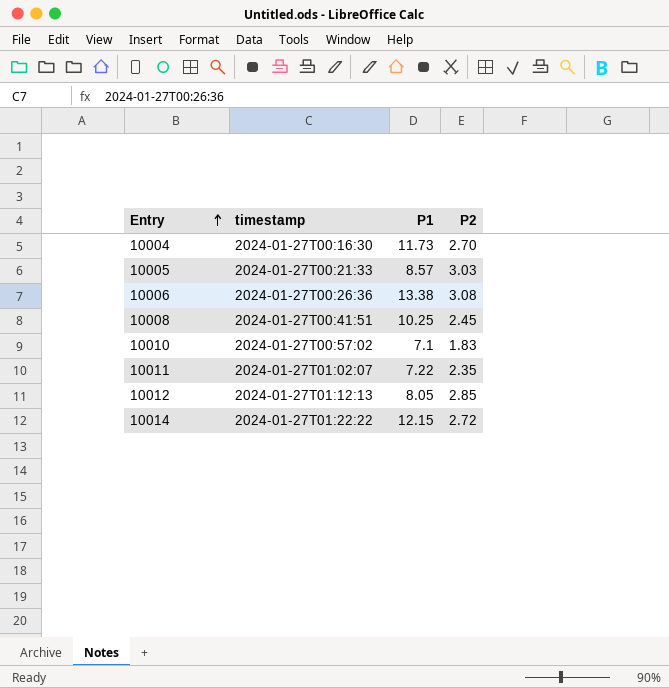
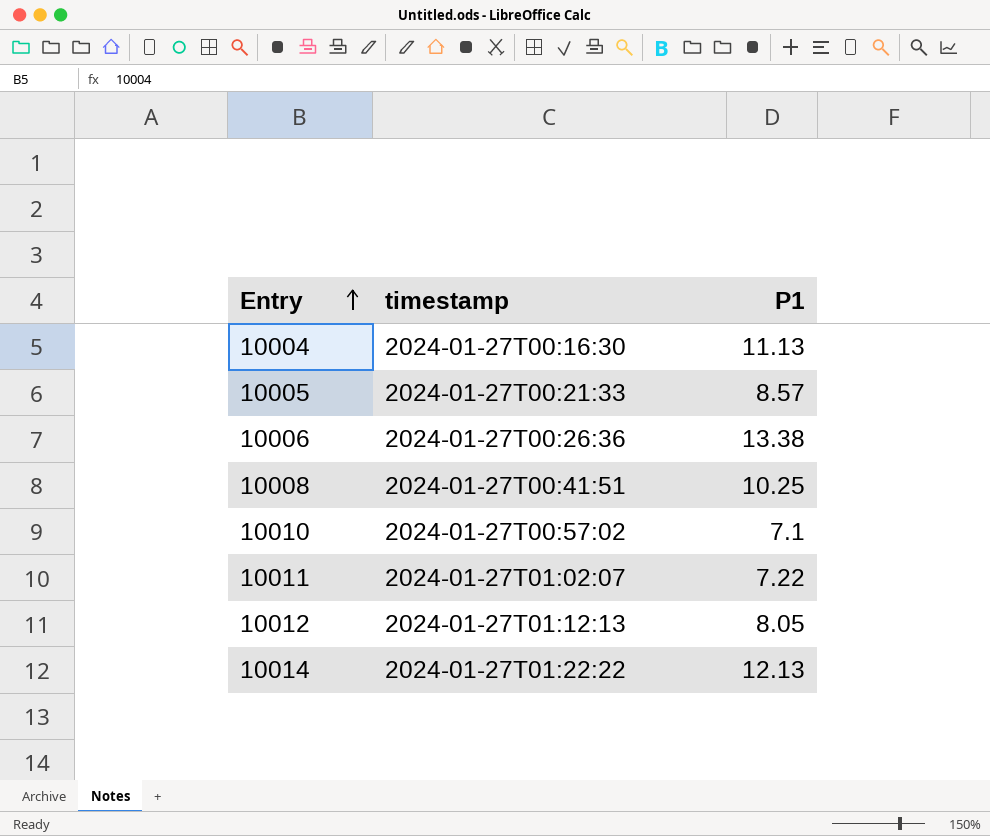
column P2 | position: 4 -> none
10004 | P1: 11.73 -> 11.13
10014 | P1: 12.15 -> 12.13

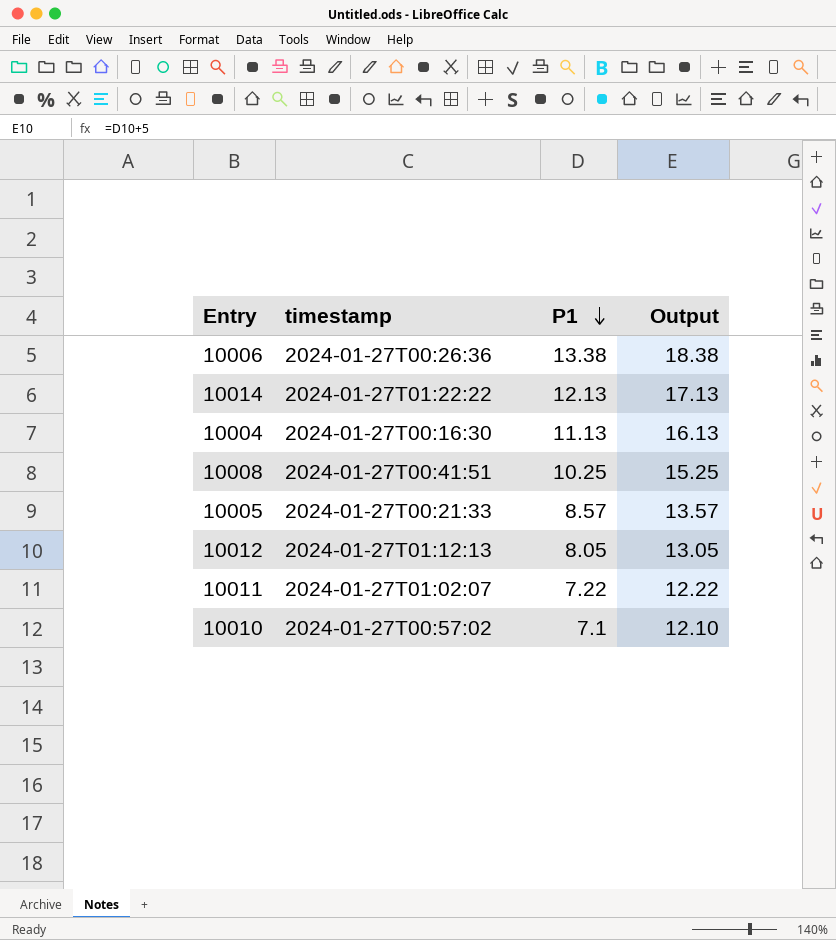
row order: Entry ascending -> P1 descending
column Output | formula: none -> [P1] + 5

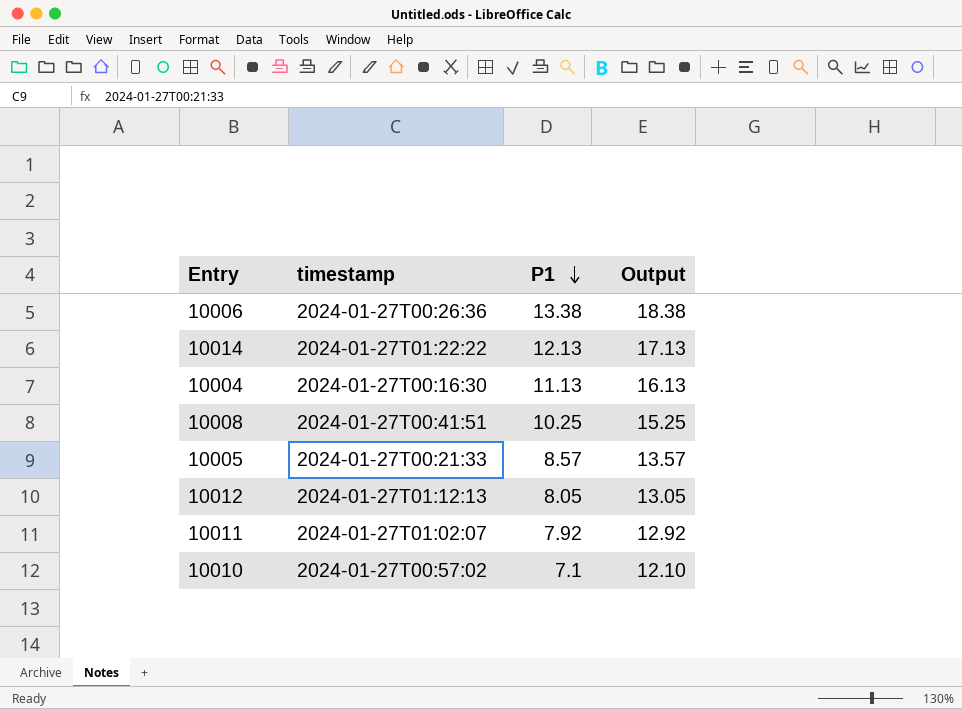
10011 | P1: 7.22 -> 7.92
10011 | Output: 12.22 -> 12.92

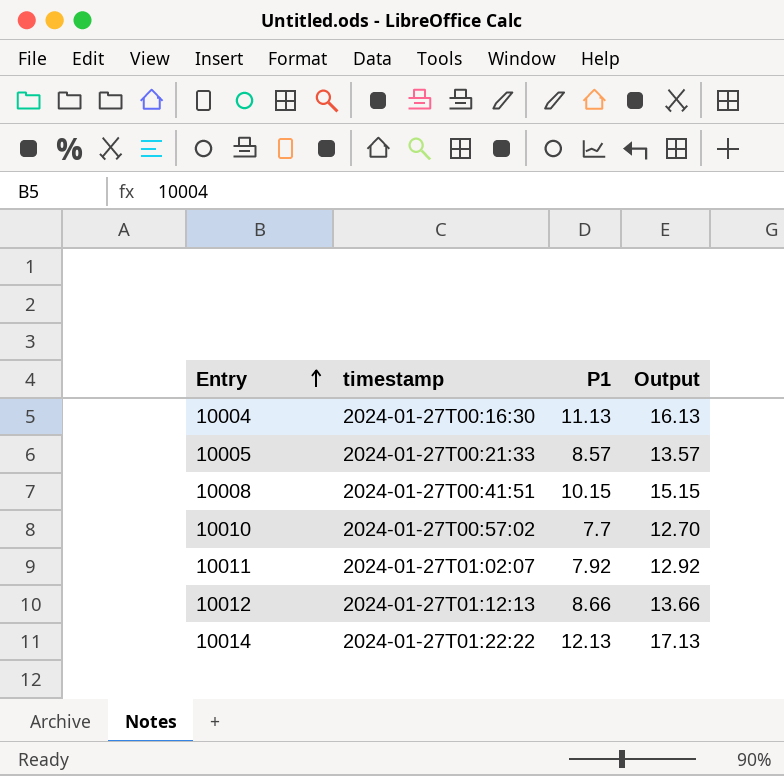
row order: P1 descending -> Entry ascending
row 10006: 2024-01-27T00:26:36 | 13.38 | 18.38 -> none
10008 | P1: 10.25 -> 10.15
10008 | Output: 15.25 -> 15.15
10010 | P1: 7.1 -> 7.7
10010 | Output: 12.10 -> 12.70
10012 | P1: 8.05 -> 8.66
10012 | Output: 13.05 -> 13.66

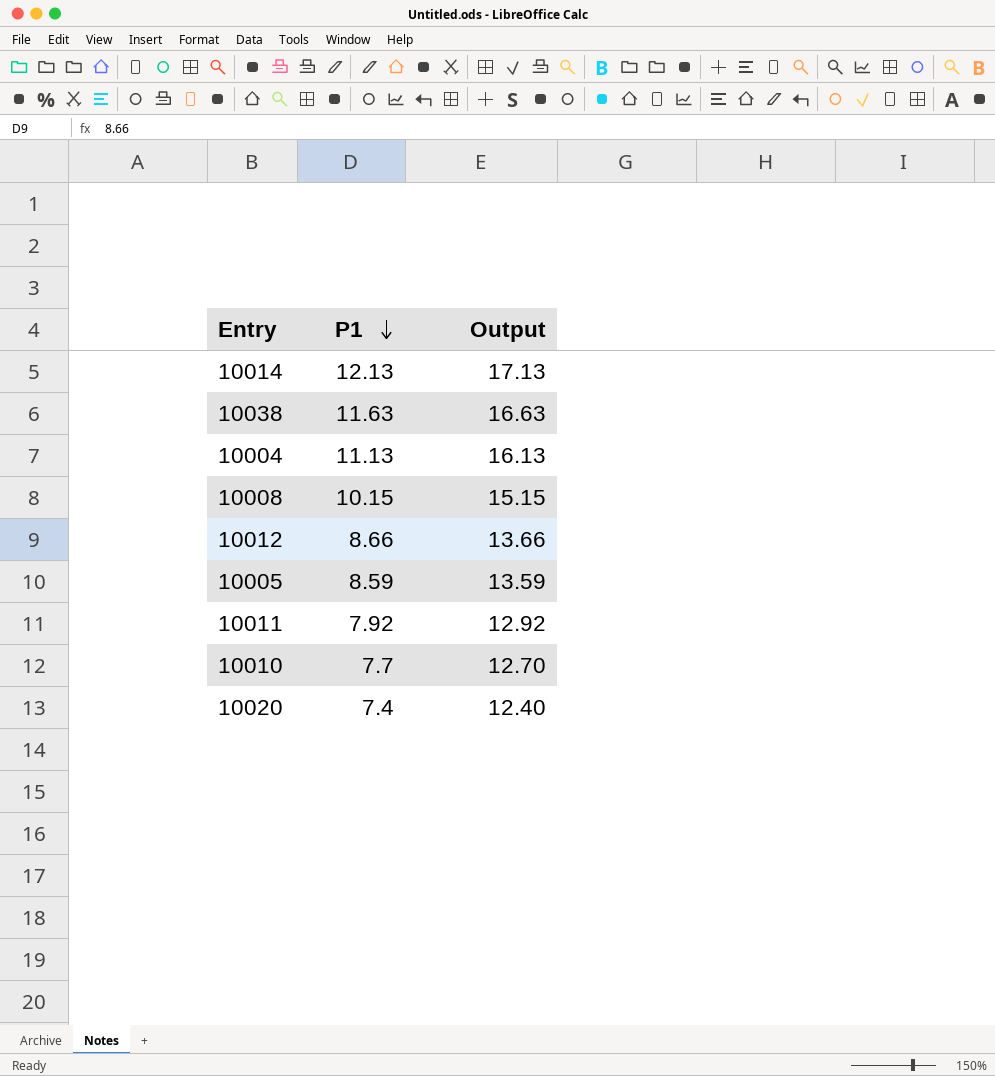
row order: Entry ascending -> P1 descending
column timestamp | position: 2 -> none
row 10038: none -> 11.63 | 16.63
10005 | P1: 8.57 -> 8.59
10005 | Output: 13.57 -> 13.59
row 10020: none -> 7.4 | 12.40

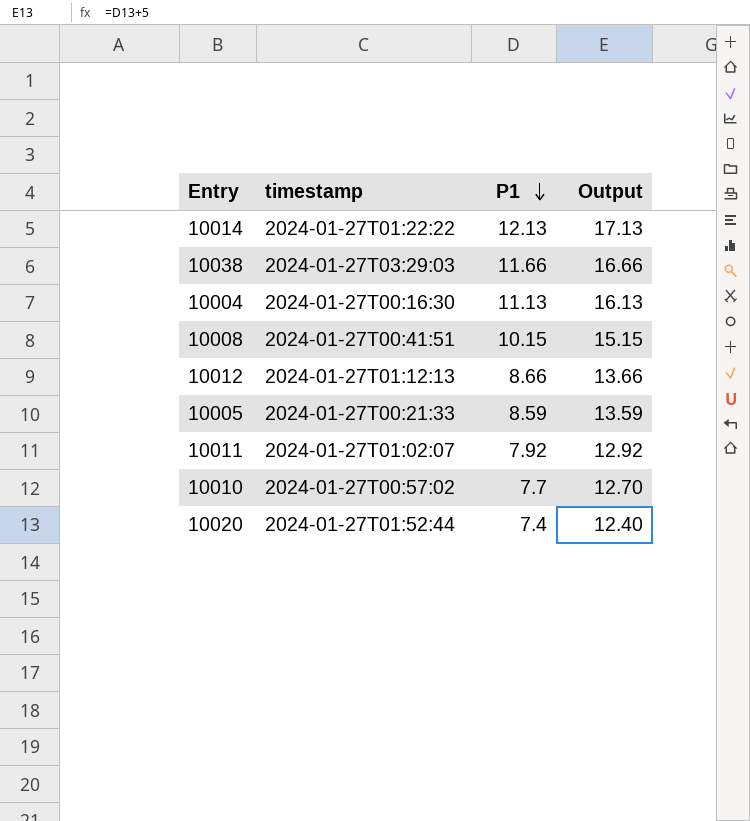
column timestamp | position: none -> 2
10038 | P1: 11.63 -> 11.66
10038 | Output: 16.63 -> 16.66

